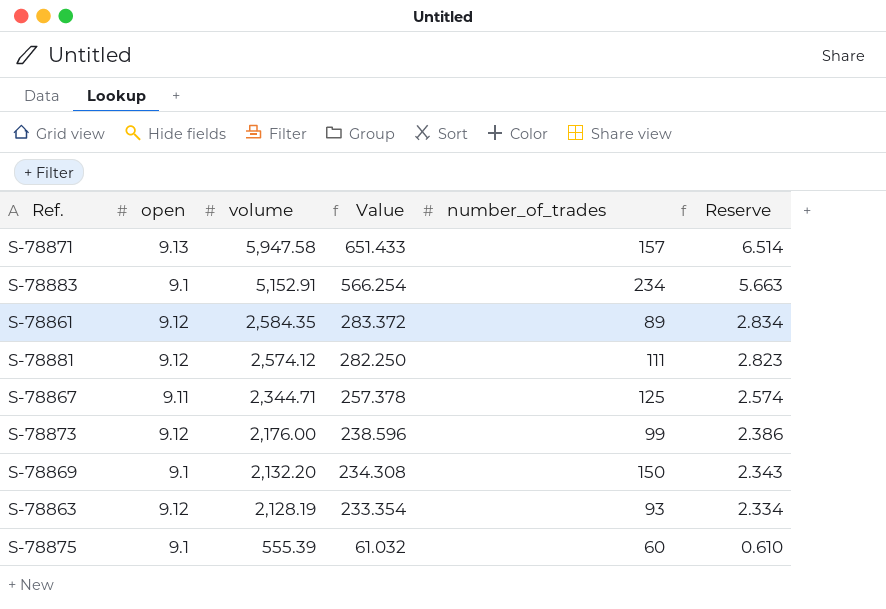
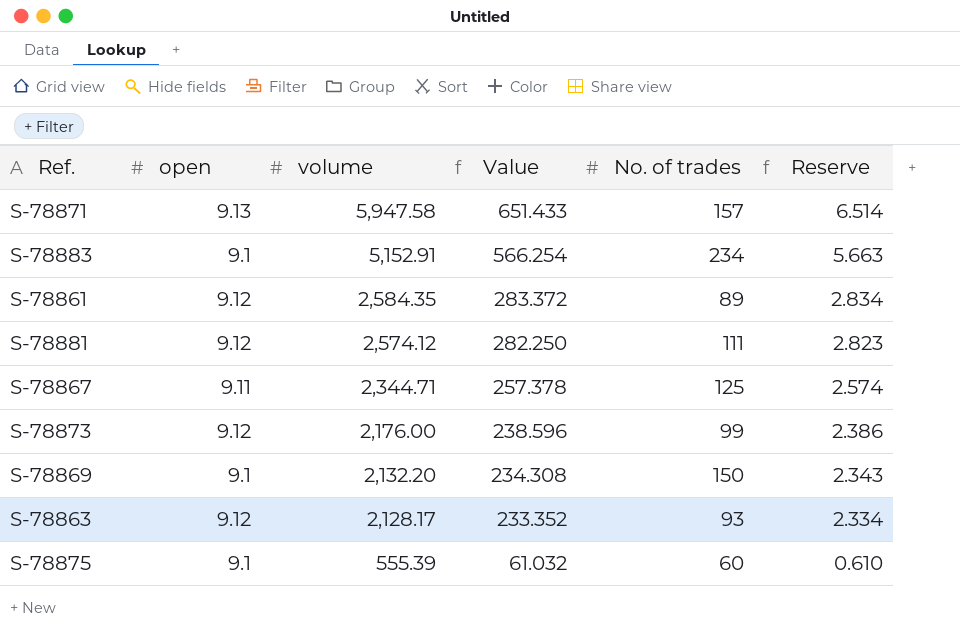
column name: number_of_trades -> No. of trades
S-78863 | volume: 2,128.19 -> 2,128.17
S-78863 | Value: 233.354 -> 233.352

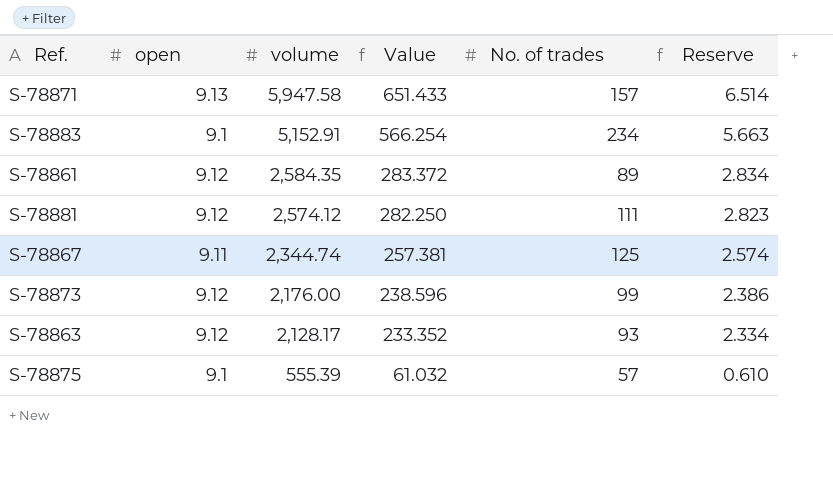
row S-78869: 9.1 | 2,132.20 | 234.308 | 150 | 2.343 -> none
S-78867 | volume: 2,344.71 -> 2,344.74
S-78867 | Value: 257.378 -> 257.381
S-78875 | No. of trades: 60 -> 57

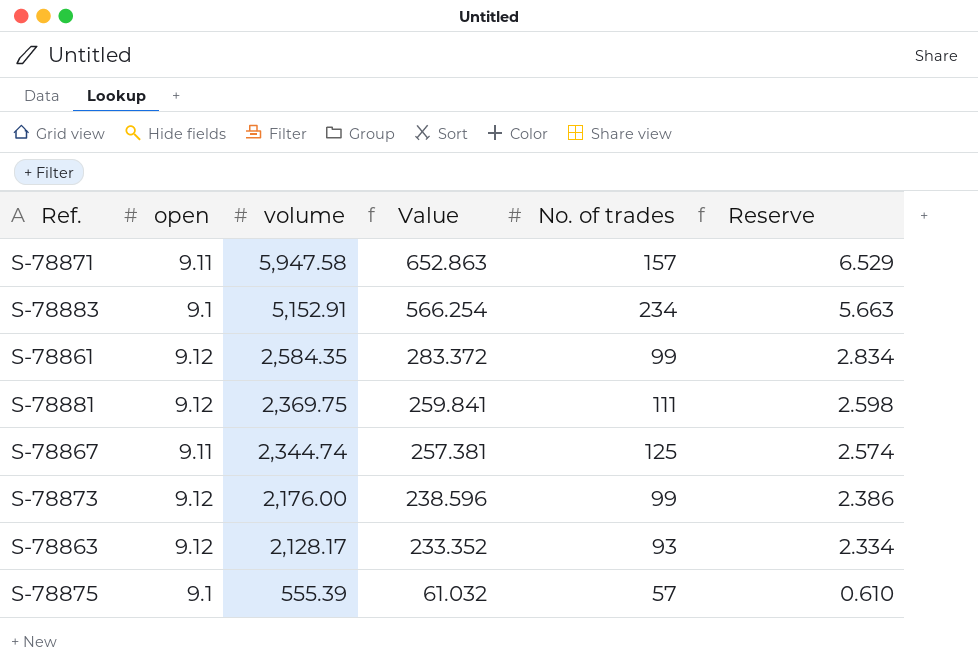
S-78871 | open: 9.13 -> 9.11
S-78871 | Value: 651.433 -> 652.863
S-78871 | Reserve: 6.514 -> 6.529
S-78861 | No. of trades: 89 -> 99
S-78881 | volume: 2,574.12 -> 2,369.75
S-78881 | Value: 282.250 -> 259.841
S-78881 | Reserve: 2.823 -> 2.598

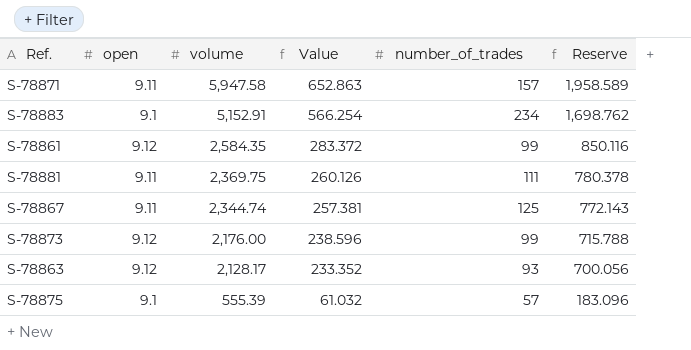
column name: No. of trades -> number_of_trades
column Reserve | formula: [Value] * 0.01 -> [Value] * 3
S-78881 | open: 9.12 -> 9.11
S-78881 | Value: 259.841 -> 260.126

